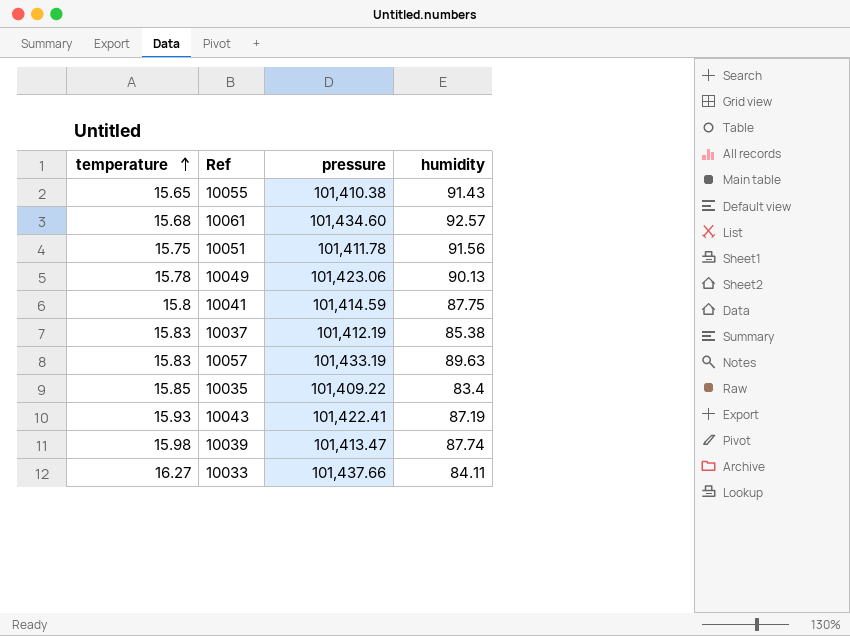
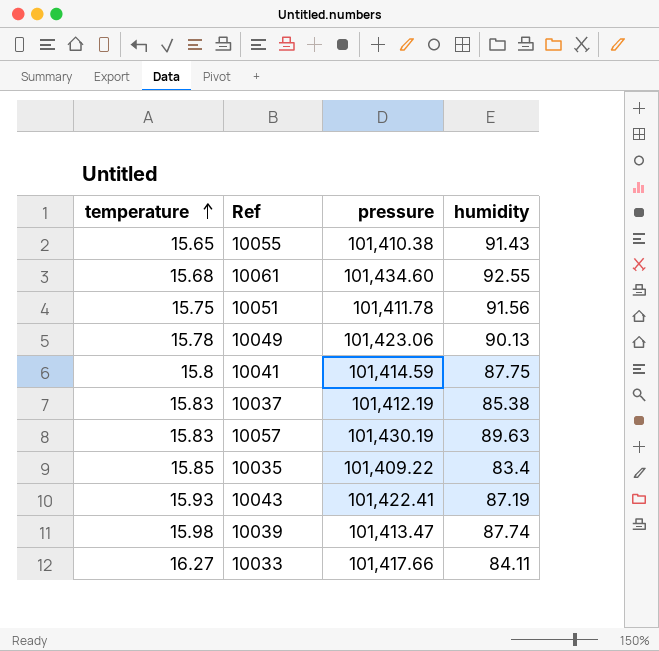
10061 | humidity: 92.57 -> 92.55
10057 | pressure: 101,433.19 -> 101,430.19
10033 | pressure: 101,437.66 -> 101,417.66

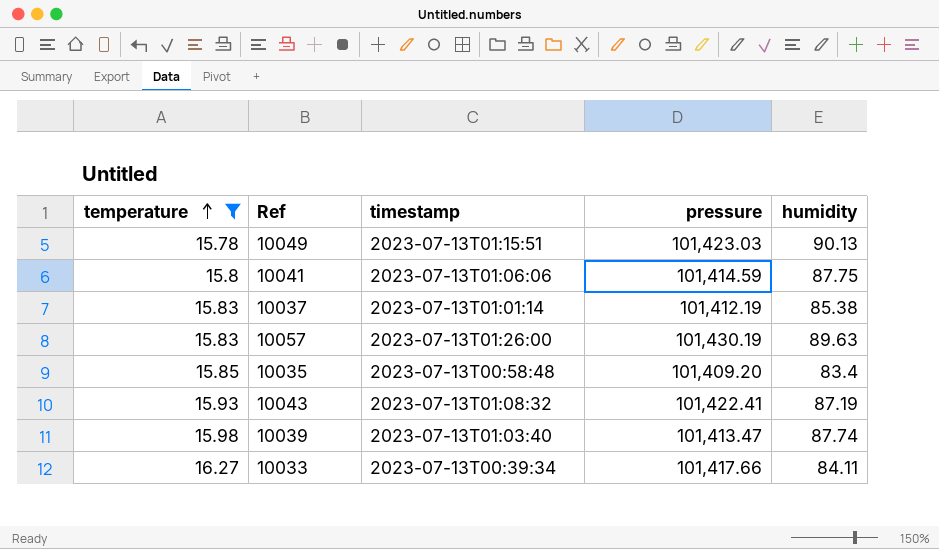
filter: none -> temperature >= 15.78
column timestamp | position: none -> 3
10049 | pressure: 101,423.06 -> 101,423.03
10035 | pressure: 101,409.22 -> 101,409.20

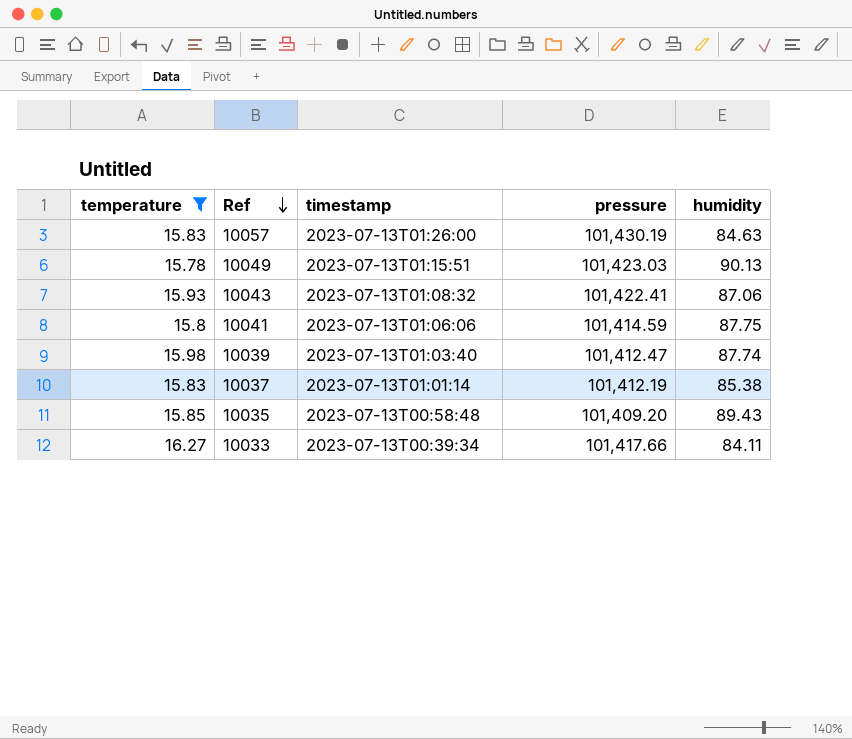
row order: temperature ascending -> Ref descending
10057 | humidity: 89.63 -> 84.63
10043 | humidity: 87.19 -> 87.06
10039 | pressure: 101,413.47 -> 101,412.47
10035 | humidity: 83.4 -> 89.43

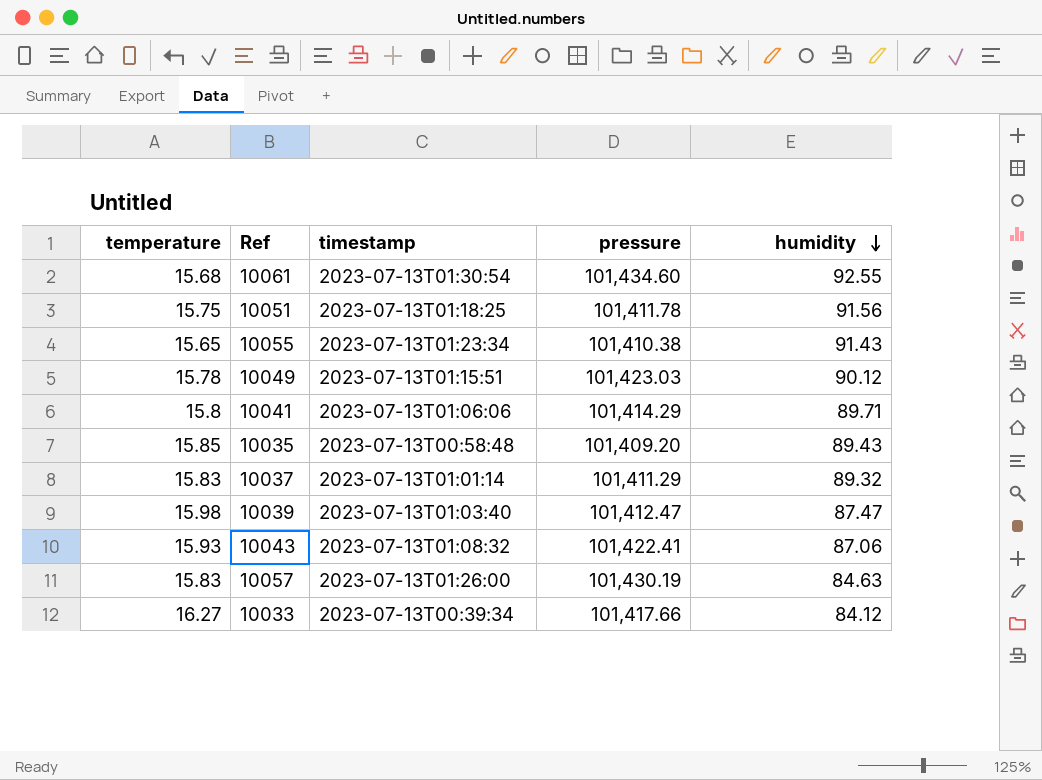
filter: temperature >= 15.78 -> none
row order: Ref descending -> humidity descending
10049 | humidity: 90.13 -> 90.12
10041 | pressure: 101,414.59 -> 101,414.29
10041 | humidity: 87.75 -> 89.71
10037 | pressure: 101,412.19 -> 101,411.29
10037 | humidity: 85.38 -> 89.32
10039 | humidity: 87.74 -> 87.47
10033 | humidity: 84.11 -> 84.12

